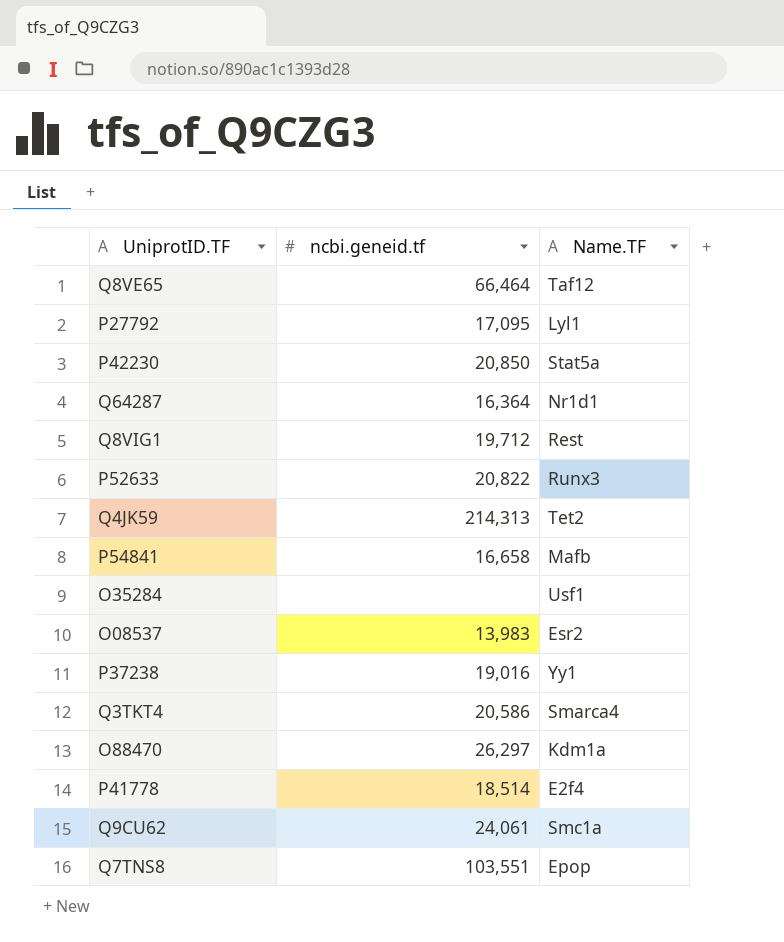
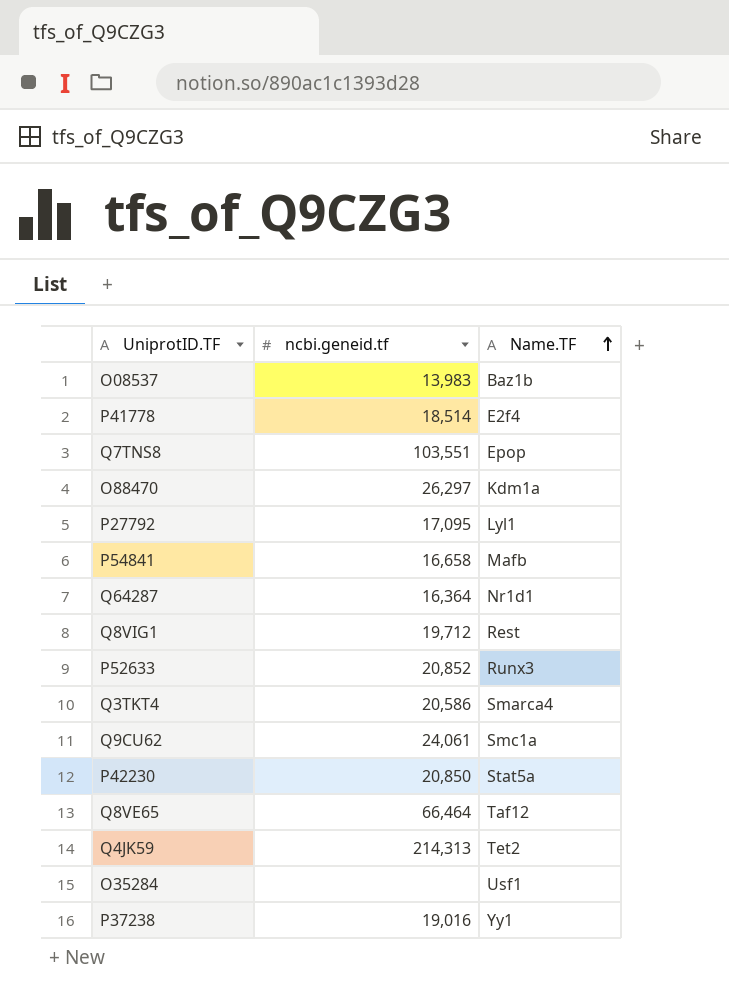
row order: none -> Name.TF ascending
O08537 | Name.TF: Esr2 -> Baz1b
P52633 | ncbi.geneid.tf: 20,822 -> 20,852

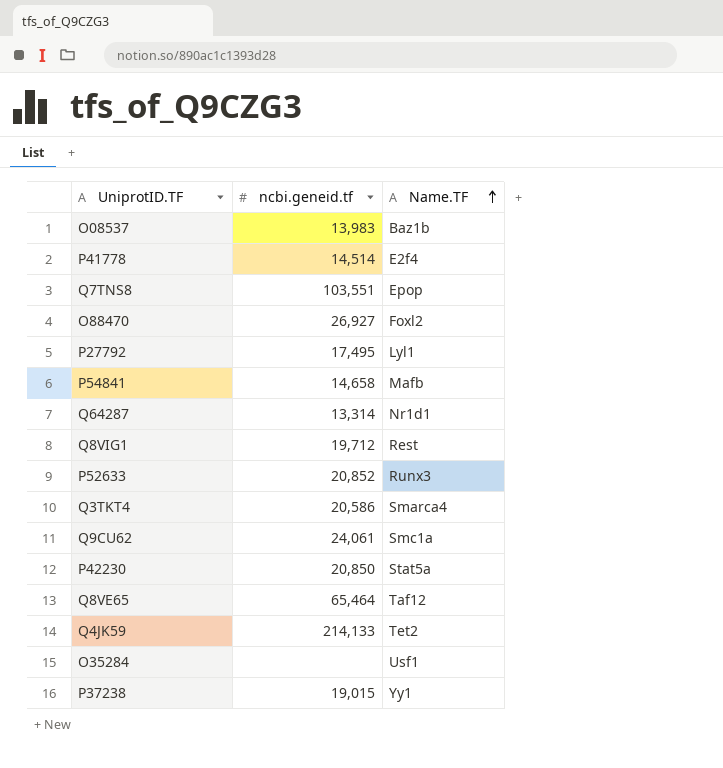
P41778 | ncbi.geneid.tf: 18,514 -> 14,514
O88470 | ncbi.geneid.tf: 26,297 -> 26,927
O88470 | Name.TF: Kdm1a -> Foxl2
P27792 | ncbi.geneid.tf: 17,095 -> 17,495
P54841 | ncbi.geneid.tf: 16,658 -> 14,658
Q64287 | ncbi.geneid.tf: 16,364 -> 13,314
Q8VE65 | ncbi.geneid.tf: 66,464 -> 65,464
Q4JK59 | ncbi.geneid.tf: 214,313 -> 214,133
P37238 | ncbi.geneid.tf: 19,016 -> 19,015

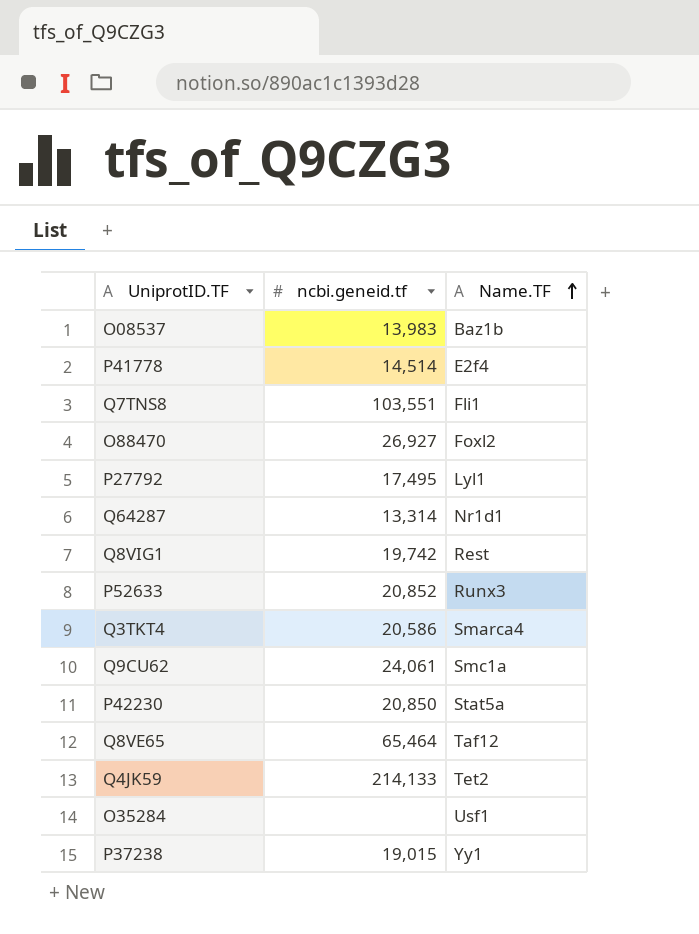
row P54841: 14,658 | Mafb -> none
Q7TNS8 | Name.TF: Epop -> Fli1
Q8VIG1 | ncbi.geneid.tf: 19,712 -> 19,742

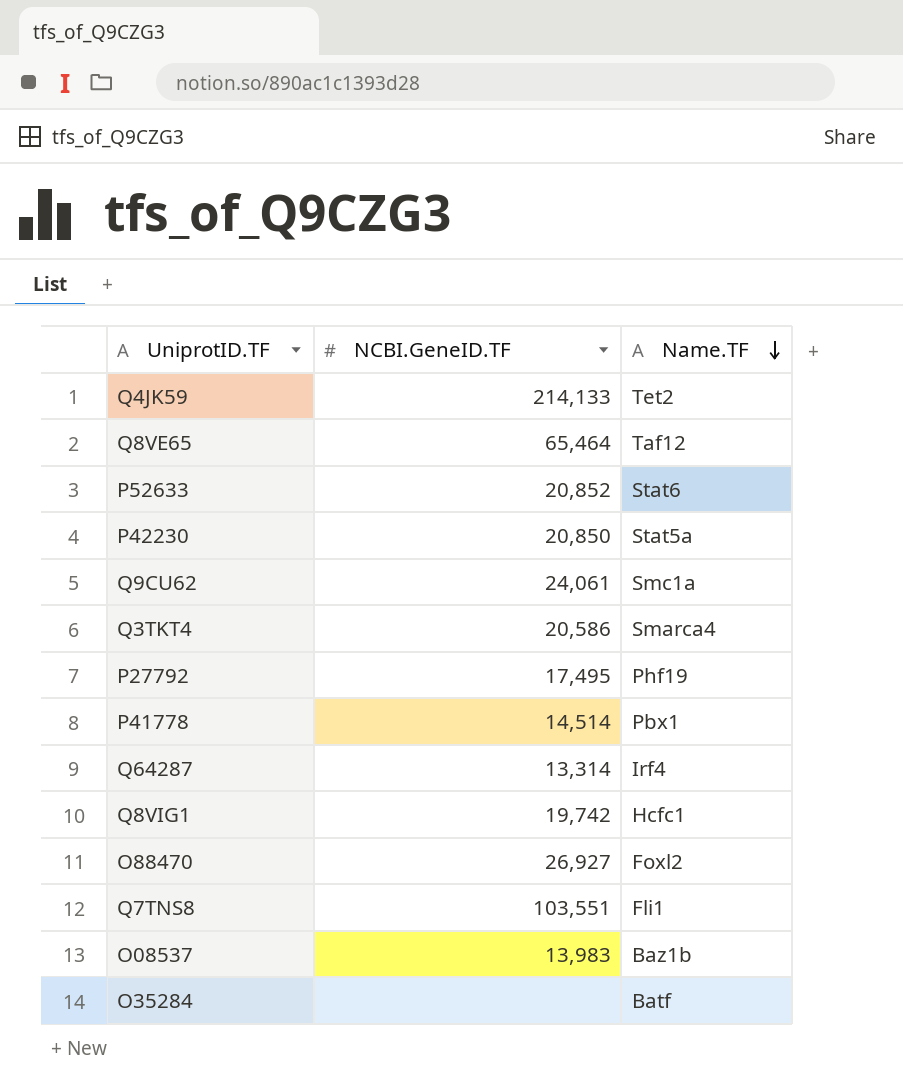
row order: Name.TF ascending -> Name.TF descending
column name: ncbi.geneid.tf -> NCBI.GeneID.TF
row P37238: 19,015 | Yy1 -> none
P52633 | Name.TF: Runx3 -> Stat6
P27792 | Name.TF: Lyl1 -> Phf19
P41778 | Name.TF: E2f4 -> Pbx1
Q64287 | Name.TF: Nr1d1 -> Irf4
Q8VIG1 | Name.TF: Rest -> Hcfc1
O35284 | Name.TF: Usf1 -> Batf

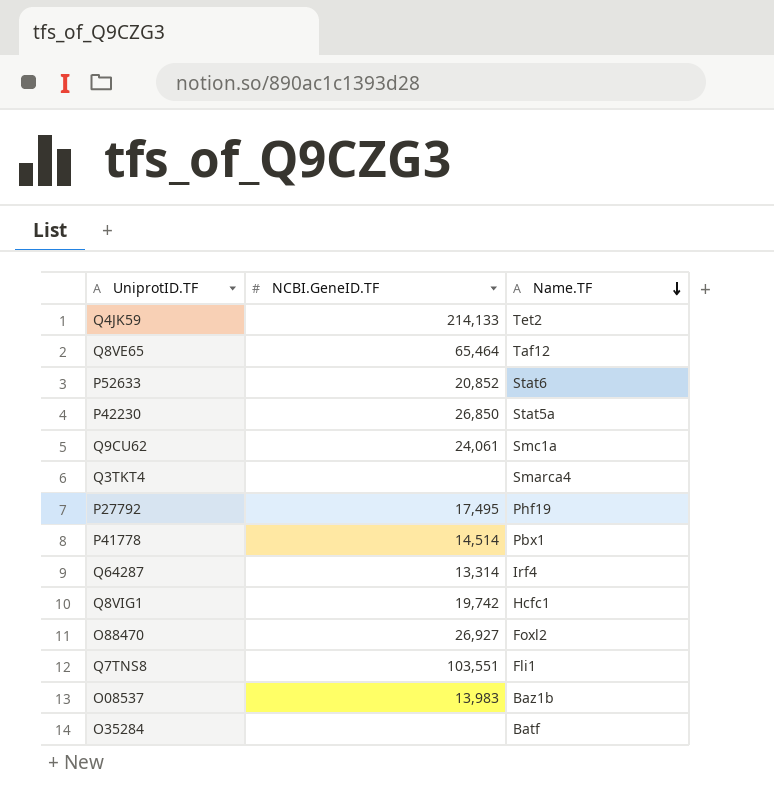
P42230 | NCBI.GeneID.TF: 20,850 -> 26,850
Q3TKT4 | NCBI.GeneID.TF: 20,586 -> none

